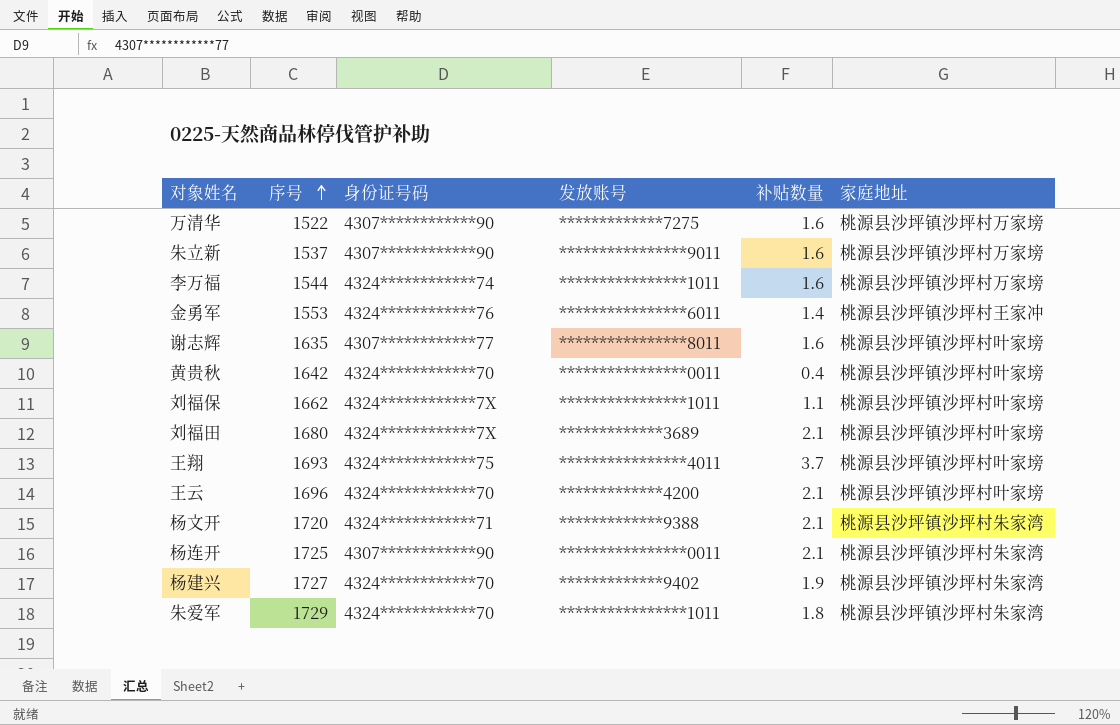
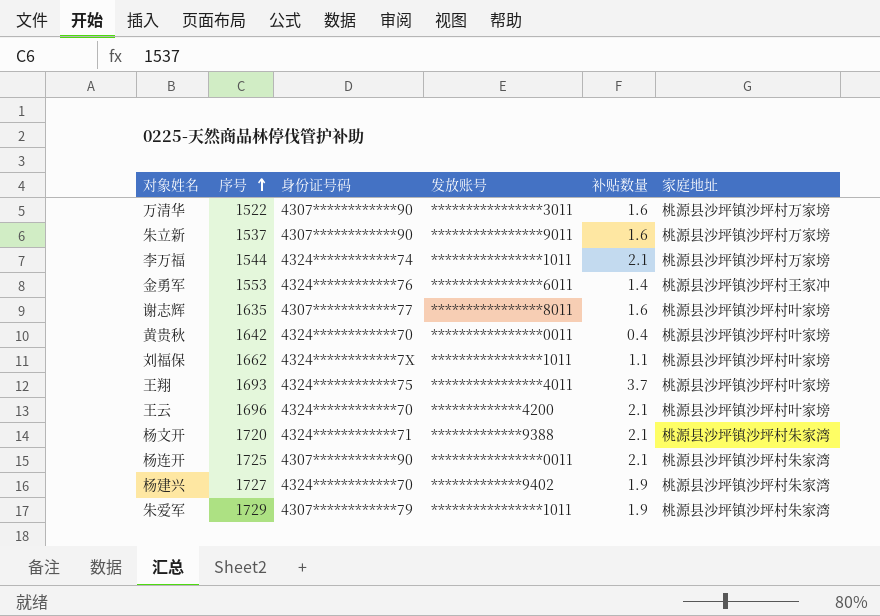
row 刘福田: 1680 | 4324************7X | *************3689 | 2.1 | 桃源县沙坪镇沙坪村叶家塝 -> none
万清华 | 发放账号: *************7275 -> ****************3011
李万福 | 补贴数量: 1.6 -> 2.1
朱爱军 | 身份证号码: 4324************70 -> 4307************79
朱爱军 | 补贴数量: 1.8 -> 1.9

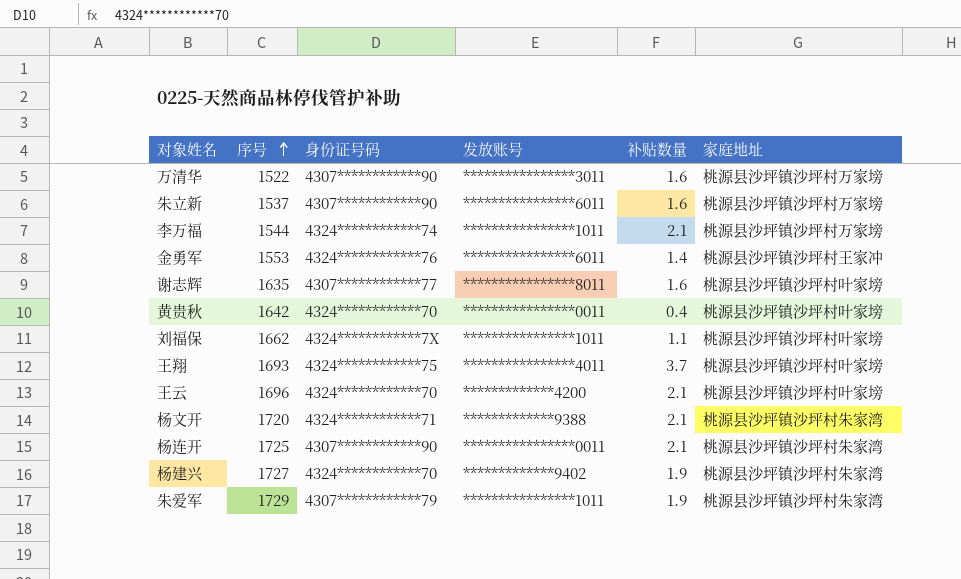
朱立新 | 发放账号: ****************9011 -> ****************6011

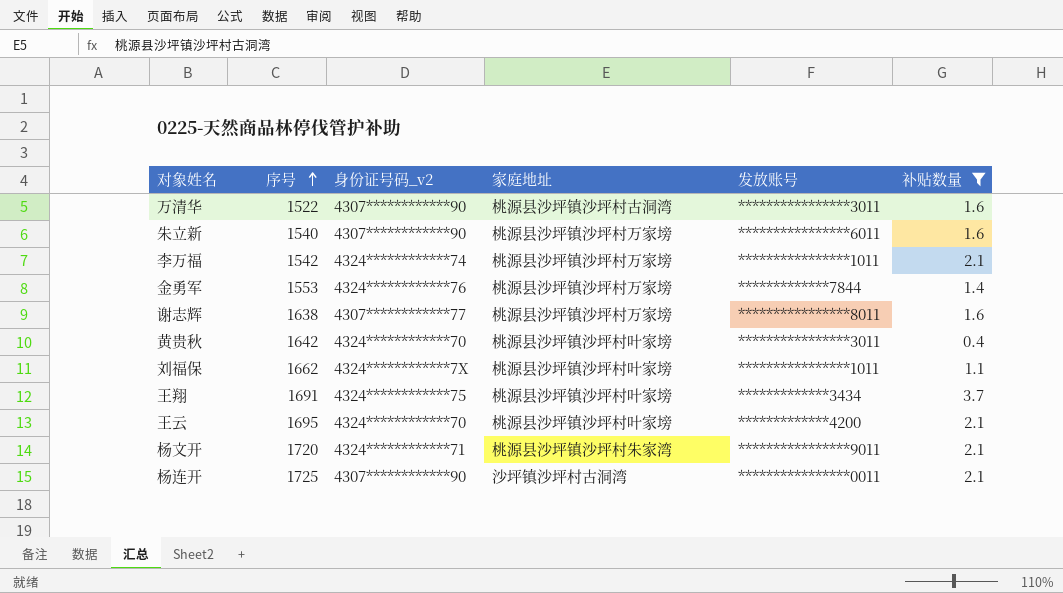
filter: none -> 补贴数量 != 1.9
column name: 身份证号码 -> 身份证号码_v2
column 家庭地址 | position: 6 -> 4
万清华 | 家庭地址: 桃源县沙坪镇沙坪村万家塝 -> 桃源县沙坪镇沙坪村古洞湾
朱立新 | 序号: 1537 -> 1540
李万福 | 序号: 1544 -> 1542
金勇军 | 家庭地址: 桃源县沙坪镇沙坪村王家冲 -> 桃源县沙坪镇沙坪村万家塝
金勇军 | 发放账号: ****************6011 -> *************7844
谢志辉 | 序号: 1635 -> 1638
谢志辉 | 家庭地址: 桃源县沙坪镇沙坪村叶家塝 -> 桃源县沙坪镇沙坪村万家塝
黄贵秋 | 发放账号: ****************0011 -> ****************3011
王翔 | 序号: 1693 -> 1691
王翔 | 发放账号: ****************4011 -> *************3434
王云 | 序号: 1696 -> 1695
杨文开 | 发放账号: *************9388 -> ****************9011
杨连开 | 家庭地址: 桃源县沙坪镇沙坪村朱家湾 -> 沙坪镇沙坪村古洞湾

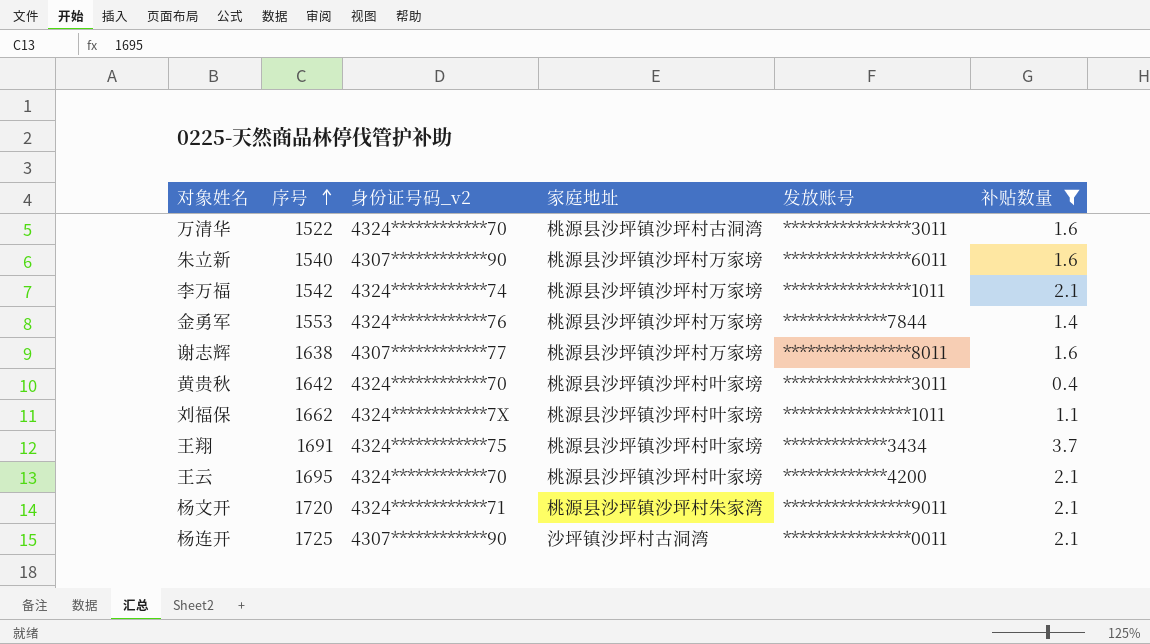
万清华 | 身份证号码_v2: 4307************90 -> 4324************70

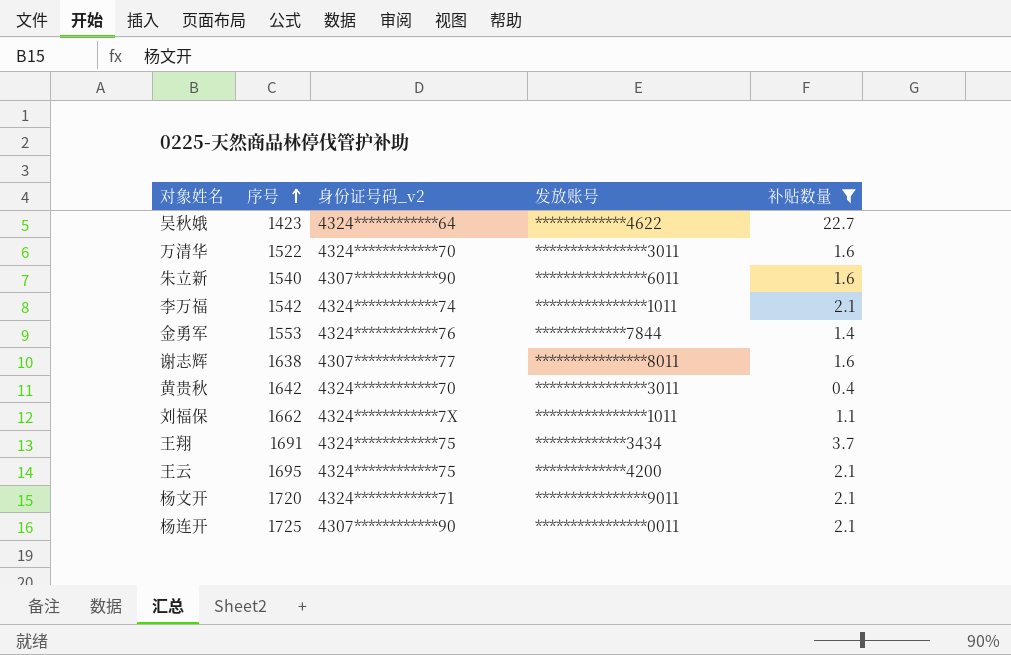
column 家庭地址 | position: 4 -> none
row 吴秋娥: none -> 1423 | 4324************64 | *************4622 | 22.7
王云 | 身份证号码_v2: 4324************70 -> 4324************75

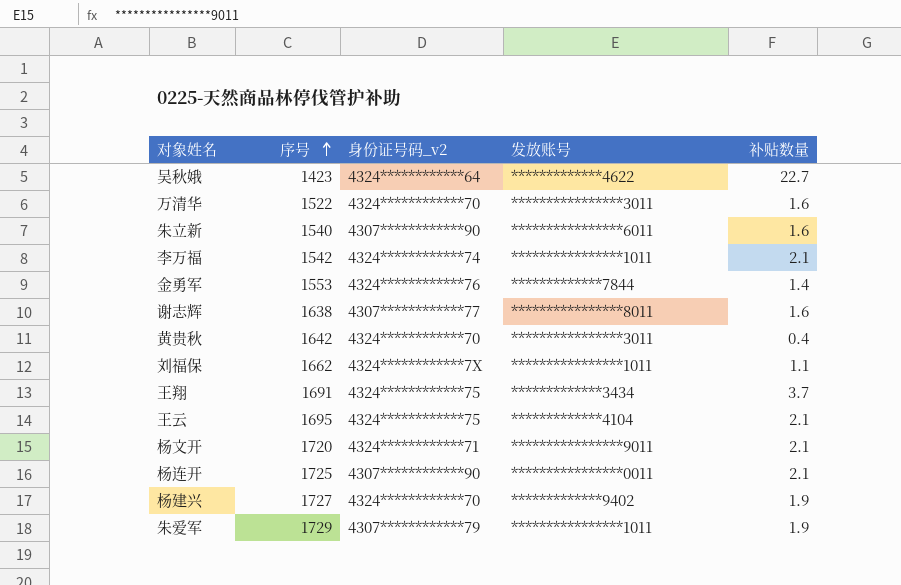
filter: 补贴数量 != 1.9 -> none
王云 | 发放账号: *************4200 -> *************4104

